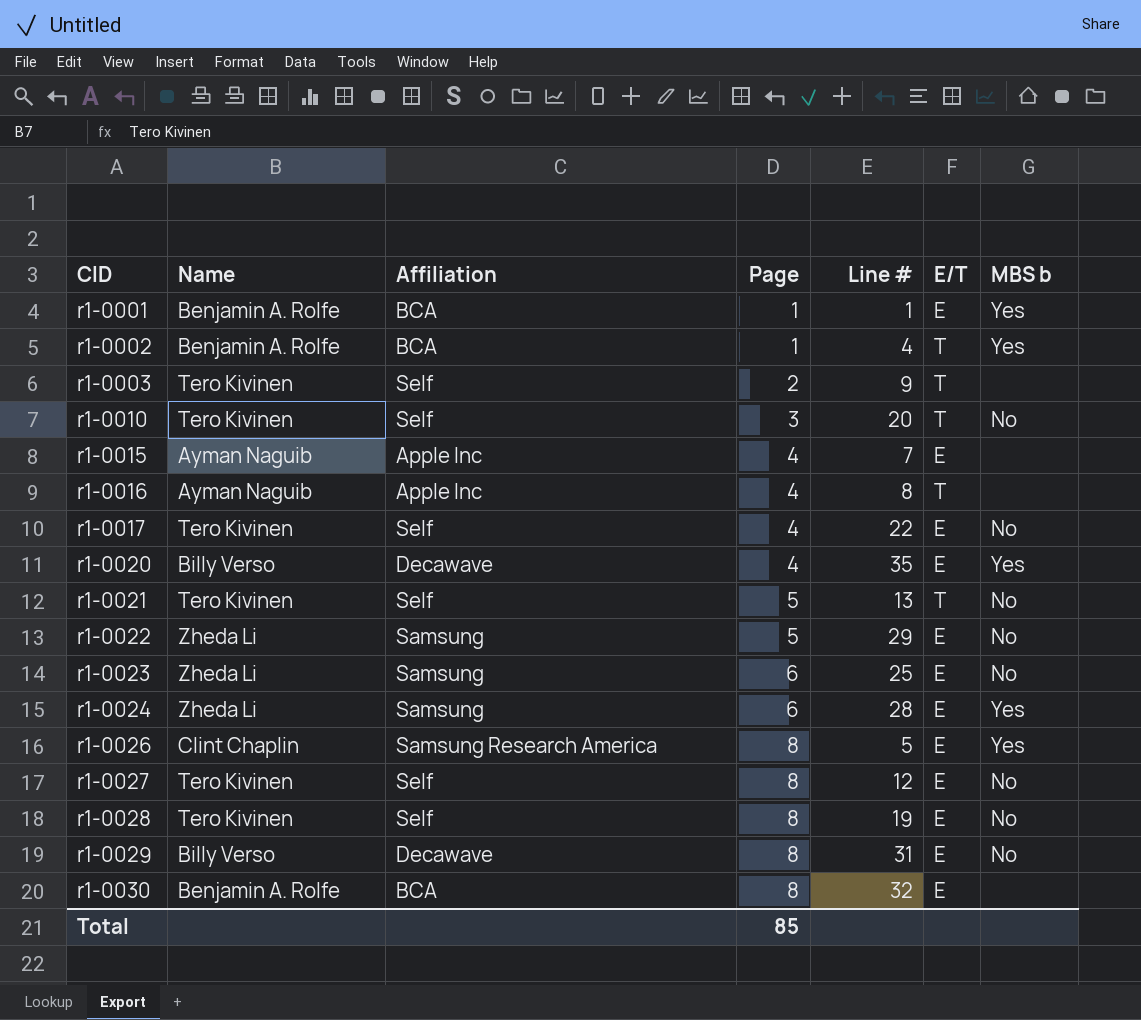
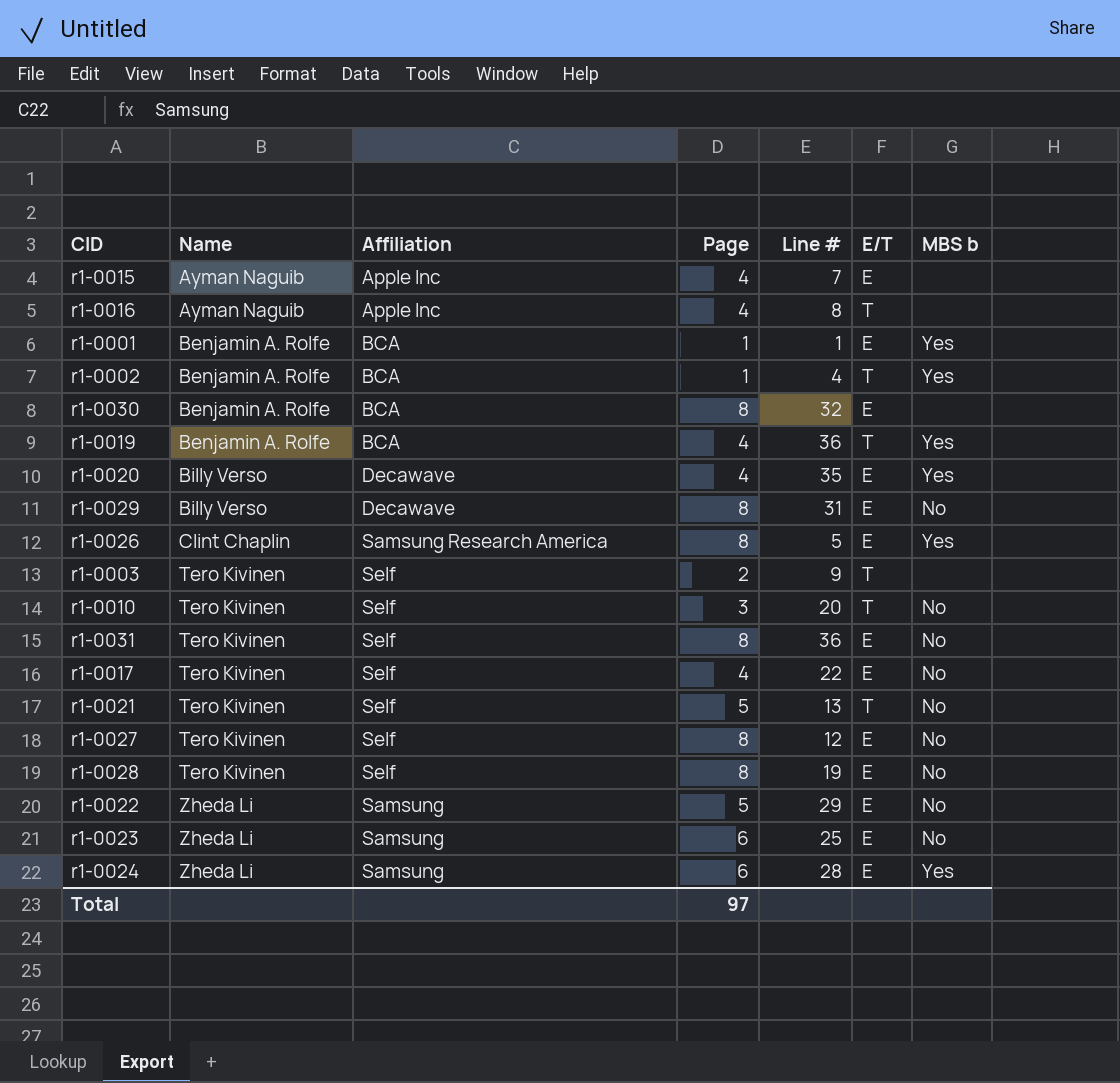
row order: CID ascending -> Name ascending
row r1-0019: none -> Benjamin A. Rolfe | BCA | 4 | 36 | T | Yes
row r1-0031: none -> Tero Kivinen | Self | 8 | 36 | E | No
Total | Page: 85 -> 97

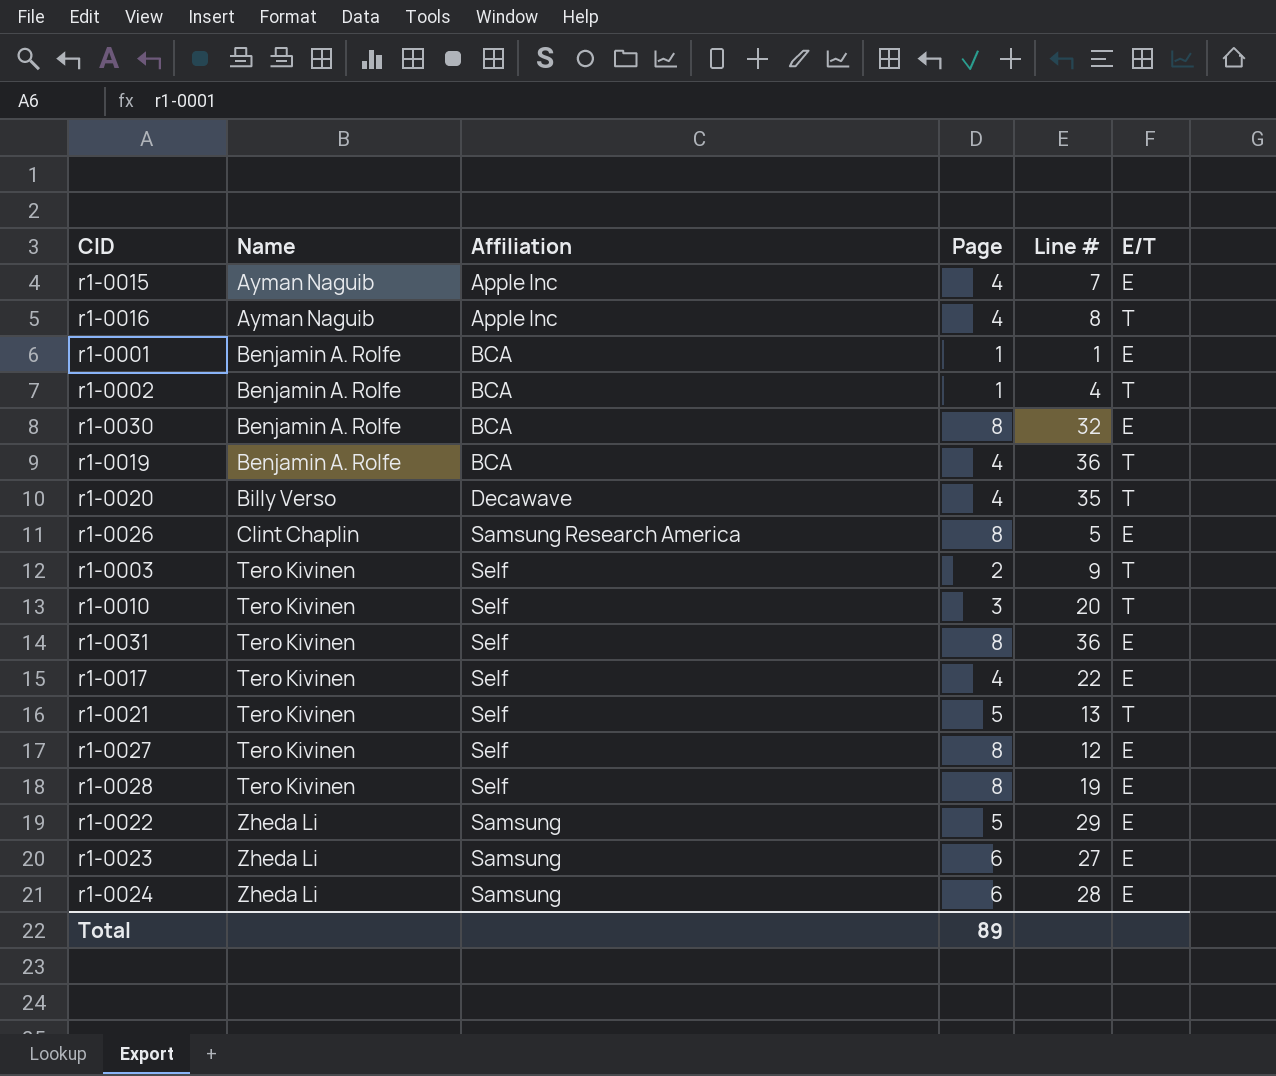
column MBS b | position: 7 -> none
row r1-0029: Billy Verso | Decawave | 8 | 31 | E | No -> none
r1-0020 | E/T: E -> T
r1-0023 | Line #: 25 -> 27
Total | Page: 97 -> 89

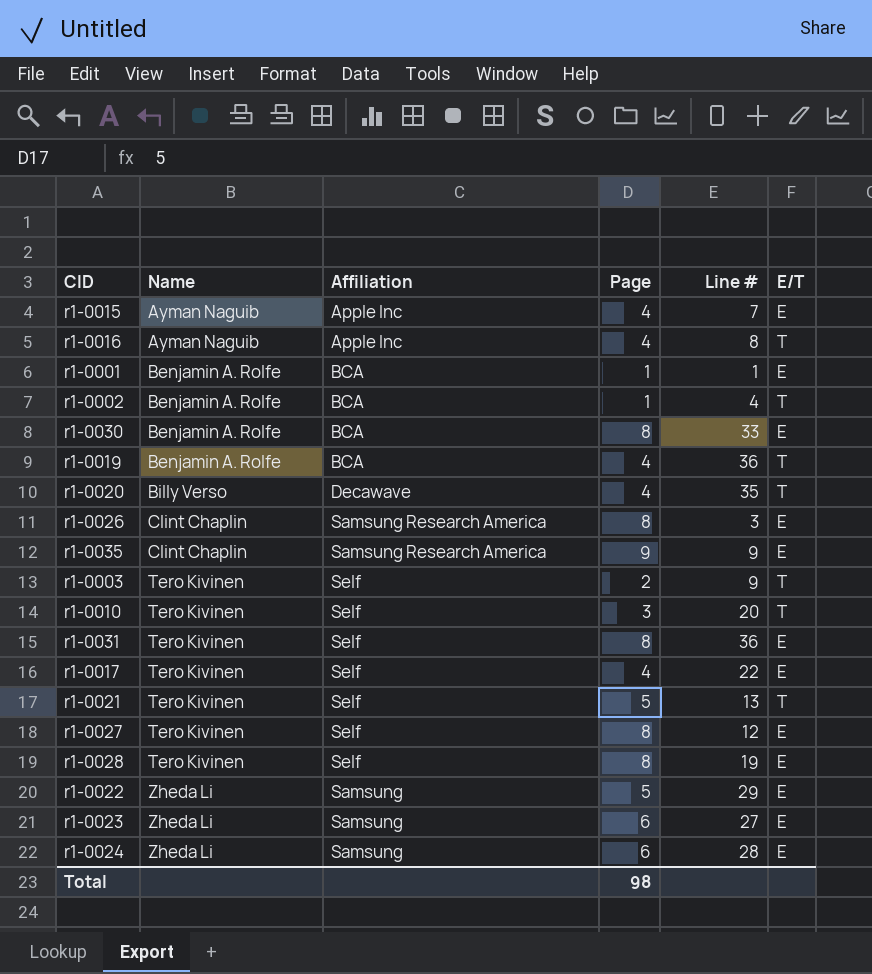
r1-0030 | Line #: 32 -> 33
r1-0026 | Line #: 5 -> 3
row r1-0035: none -> Clint Chaplin | Samsung Research America | 9 | 9 | E
Total | Page: 89 -> 98

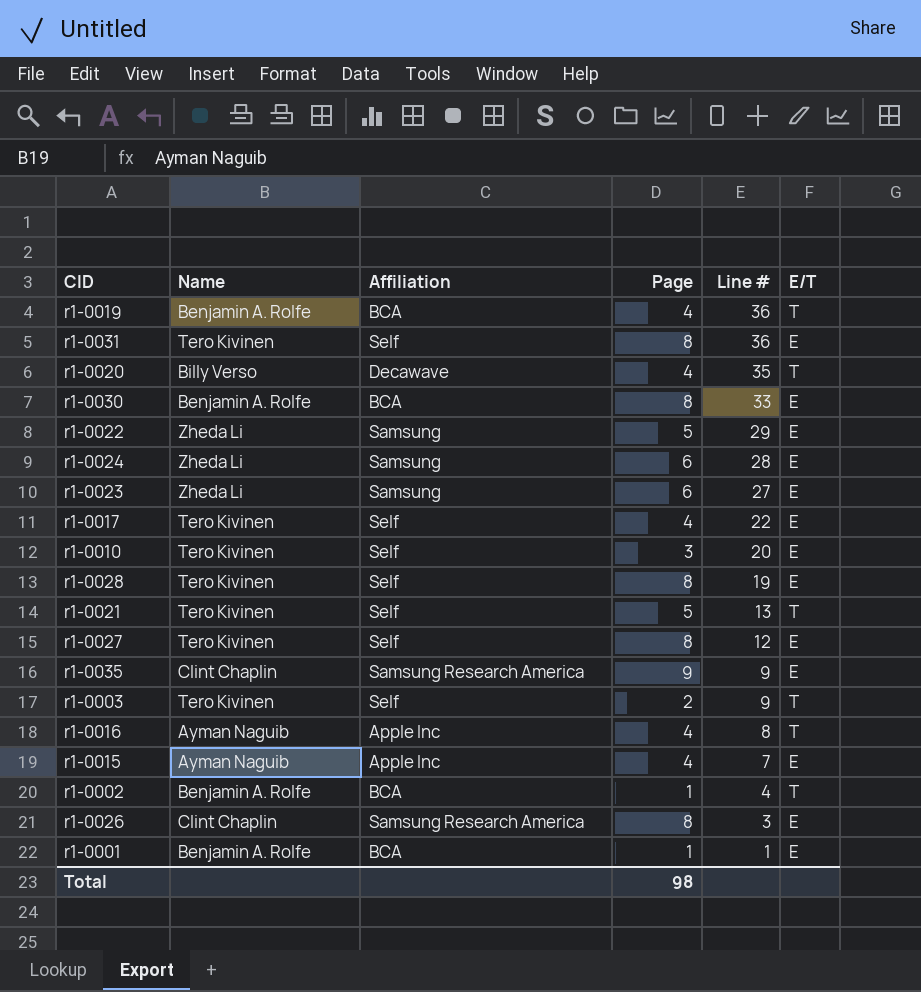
row order: Name ascending -> Line # descending
r1-0010 | E/T: T -> E

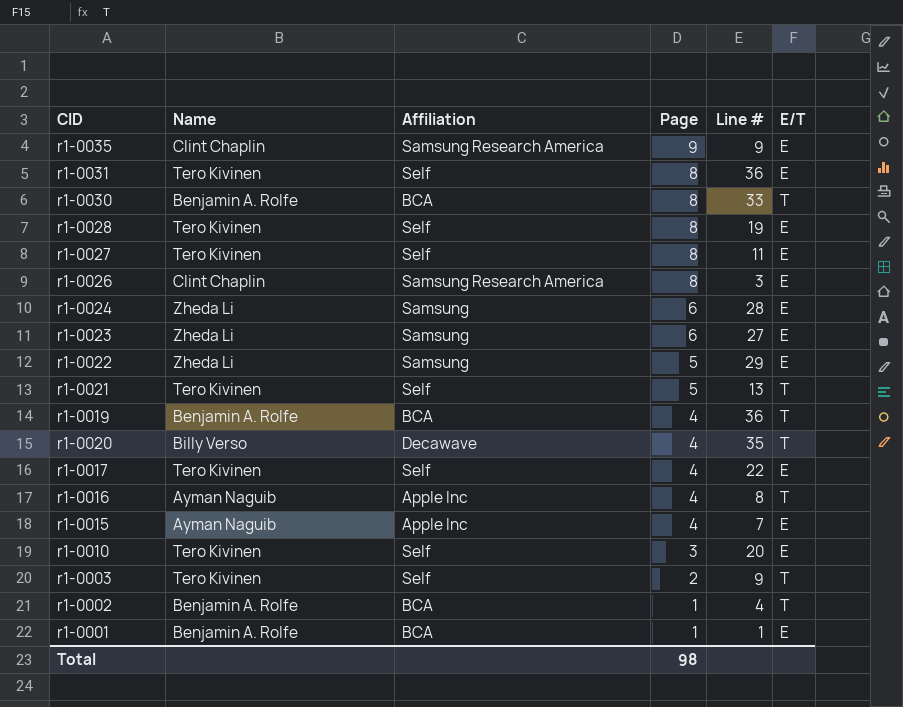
row order: Line # descending -> Page descending
r1-0030 | E/T: E -> T
r1-0027 | Line #: 12 -> 11

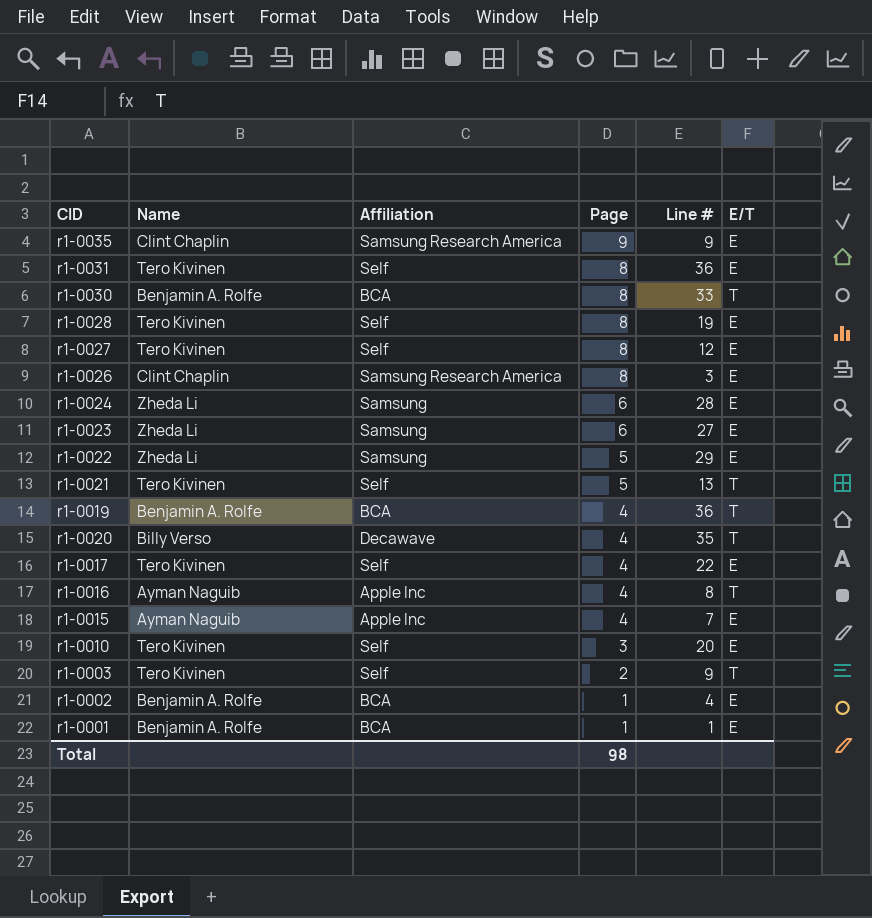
r1-0027 | Line #: 11 -> 12
r1-0002 | E/T: T -> E

